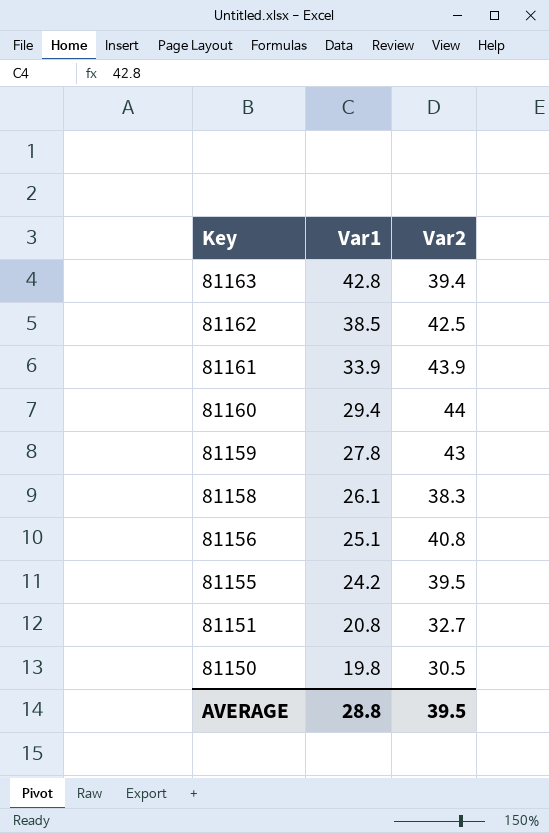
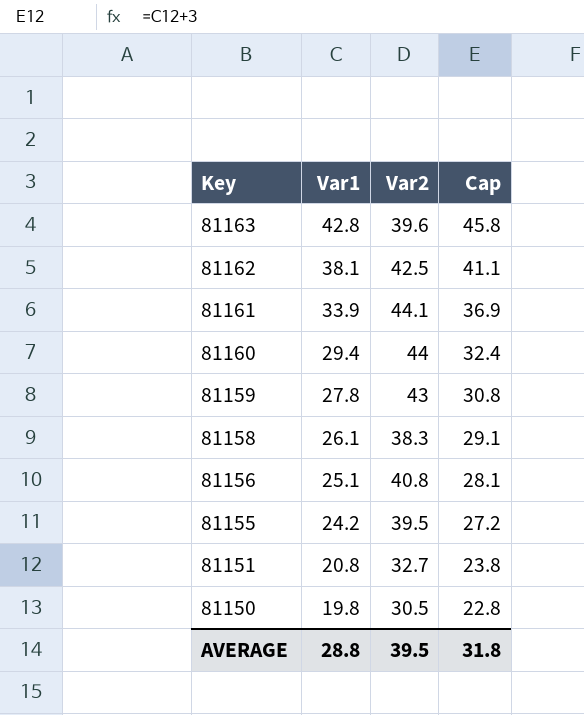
column Cap | formula: none -> [Var1] + 3
81163 | Var2: 39.4 -> 39.6
81162 | Var1: 38.5 -> 38.1
81161 | Var2: 43.9 -> 44.1

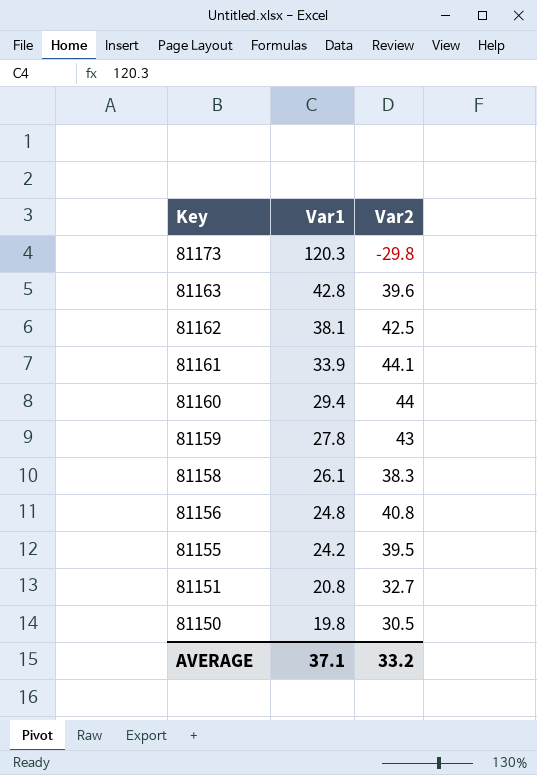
column Cap | formula: [Var1] + 3 -> none
row 81173: none -> 120.3 | -29.8
81156 | Var1: 25.1 -> 24.8
AVERAGE | Var1: 28.8 -> 37.1
AVERAGE | Var2: 39.5 -> 33.2

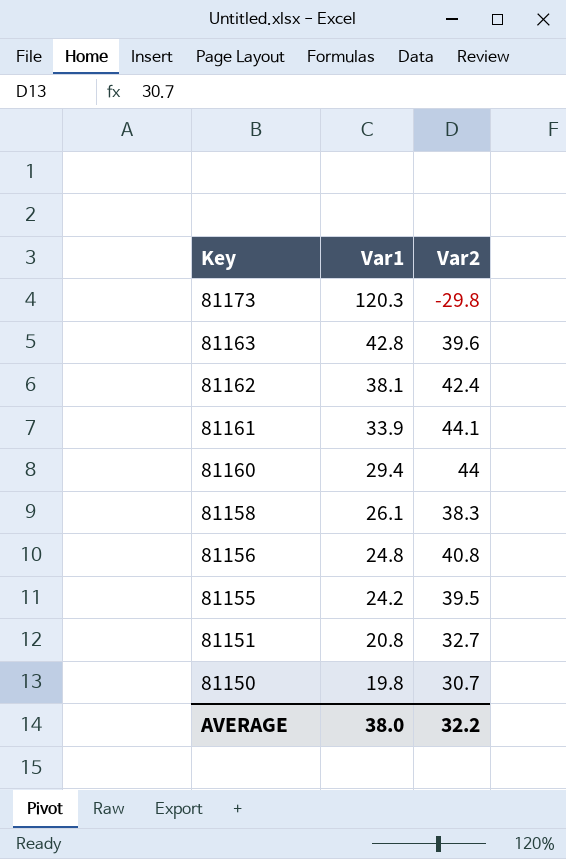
row 81159: 27.8 | 43 -> none
81162 | Var2: 42.5 -> 42.4
81150 | Var2: 30.5 -> 30.7
AVERAGE | Var1: 37.1 -> 38.0
AVERAGE | Var2: 33.2 -> 32.2

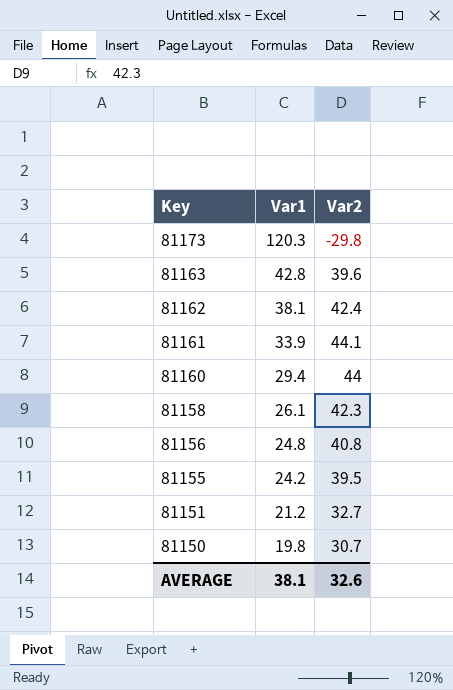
81158 | Var2: 38.3 -> 42.3
81151 | Var1: 20.8 -> 21.2
AVERAGE | Var1: 38.0 -> 38.1
AVERAGE | Var2: 32.2 -> 32.6

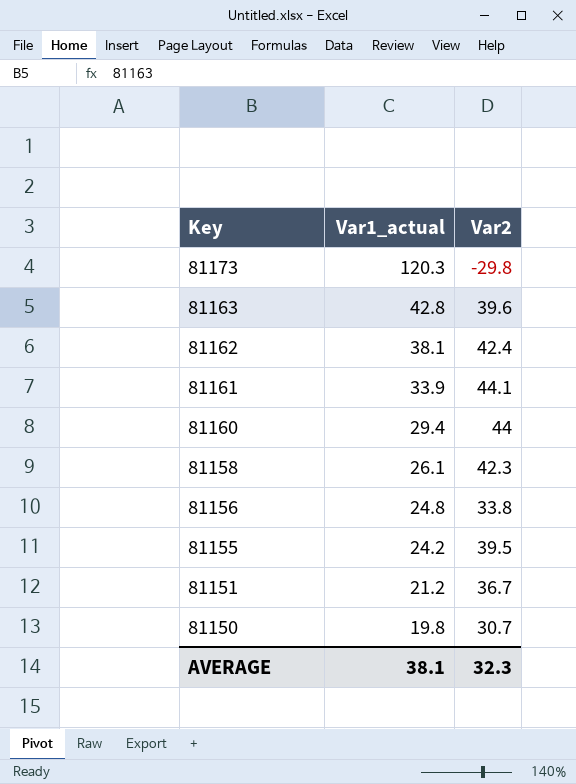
column name: Var1 -> Var1_actual
81156 | Var2: 40.8 -> 33.8
81151 | Var2: 32.7 -> 36.7
AVERAGE | Var2: 32.6 -> 32.3

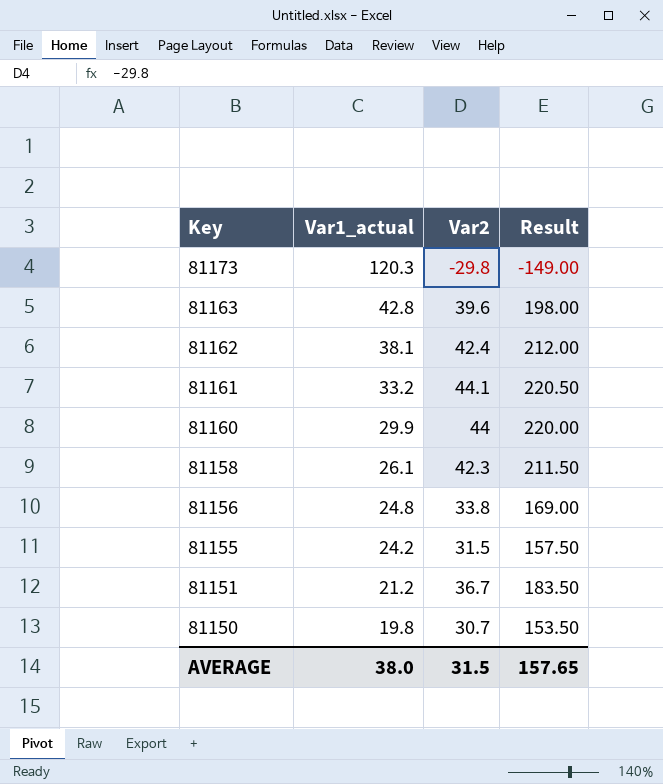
column Result | formula: none -> [Var2] * 5
81161 | Var1_actual: 33.9 -> 33.2
81160 | Var1_actual: 29.4 -> 29.9
81155 | Var2: 39.5 -> 31.5
AVERAGE | Var1_actual: 38.1 -> 38.0
AVERAGE | Var2: 32.3 -> 31.5

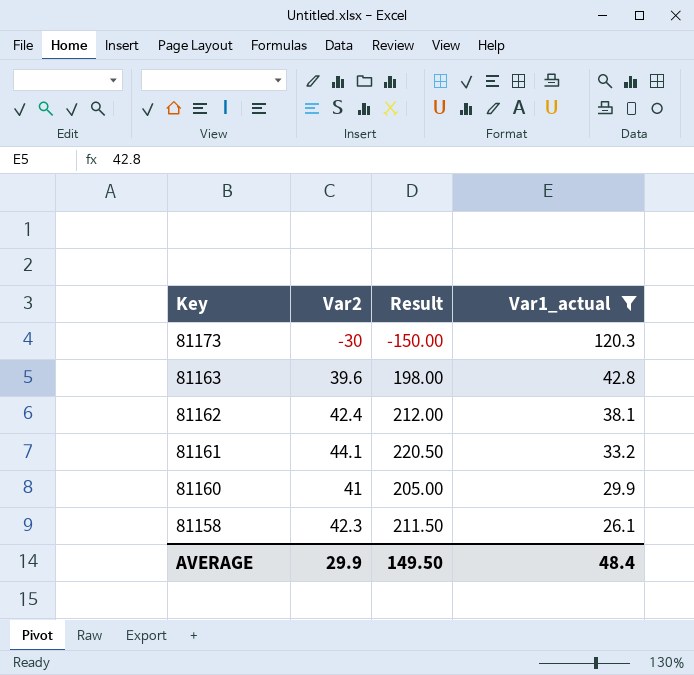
filter: none -> Var1_actual >= 26.1
column Var1_actual | position: 2 -> 4
81173 | Var2: -29.8 -> -30
81173 | Result: -149.00 -> -150.00
81160 | Var2: 44 -> 41
81160 | Result: 220.00 -> 205.00
AVERAGE | Var2: 31.5 -> 29.9
AVERAGE | Result: 157.65 -> 149.50
AVERAGE | Var1_actual: 38.0 -> 48.4

